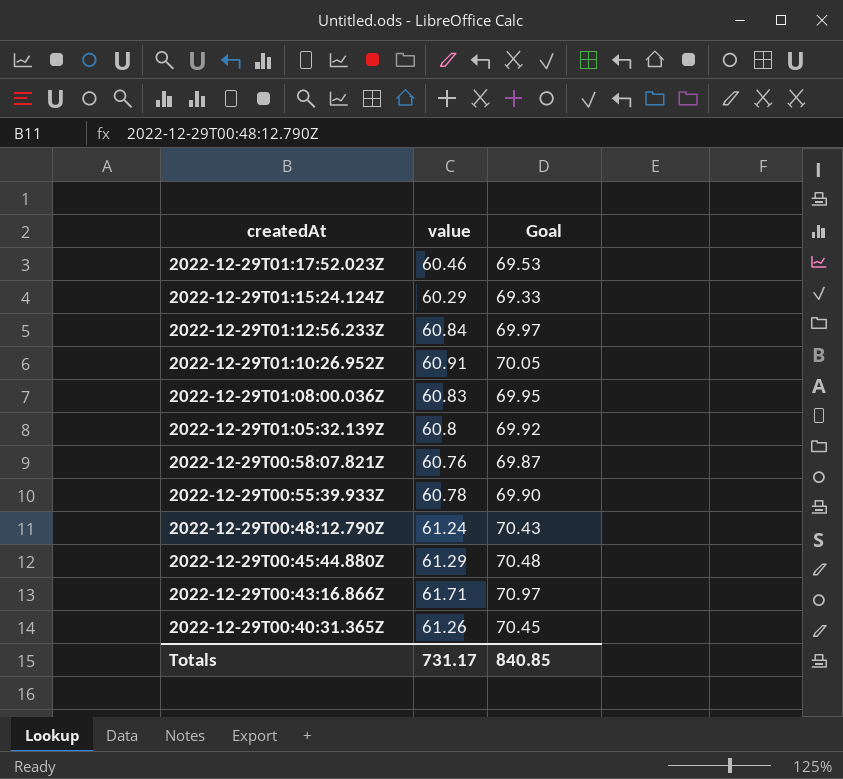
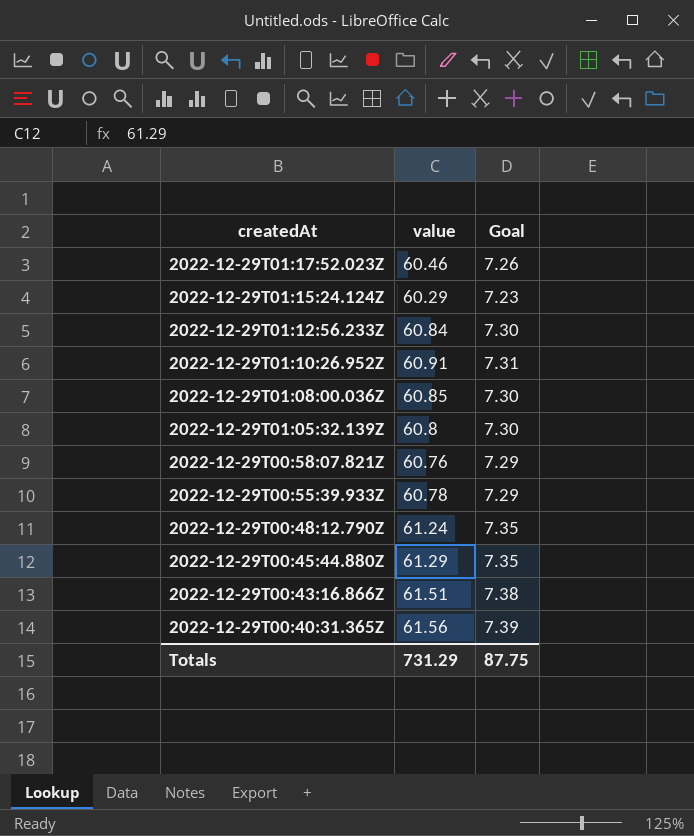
column Goal | formula: [value] * 1.15 -> [value] * 0.12
2022-12-29T01:08:00.036Z | value: 60.83 -> 60.85
2022-12-29T00:43:16.866Z | value: 61.71 -> 61.51
2022-12-29T00:40:31.365Z | value: 61.26 -> 61.56
Totals | value: 731.17 -> 731.29
Totals | Goal: 840.85 -> 87.75

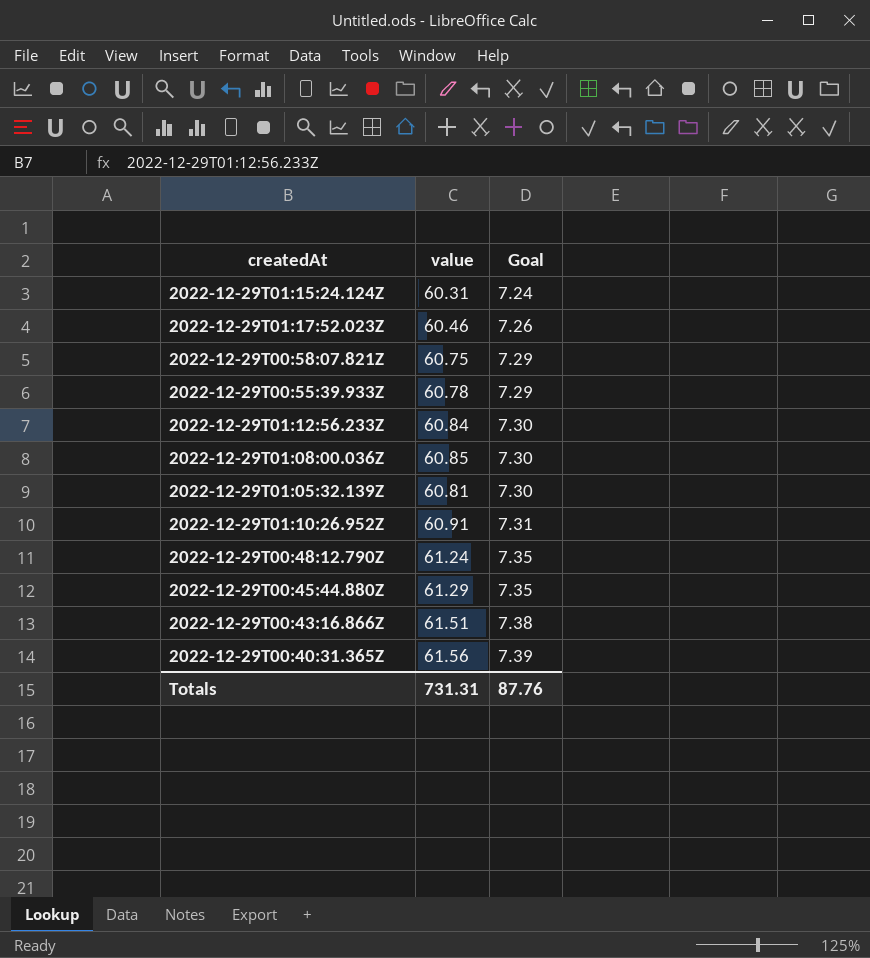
row order: createdAt descending -> Goal ascending
2022-12-29T01:15:24.124Z | value: 60.29 -> 60.31
2022-12-29T01:15:24.124Z | Goal: 7.23 -> 7.24
2022-12-29T00:58:07.821Z | value: 60.76 -> 60.75
2022-12-29T01:05:32.139Z | value: 60.8 -> 60.81
Totals | value: 731.29 -> 731.31
Totals | Goal: 87.75 -> 87.76

